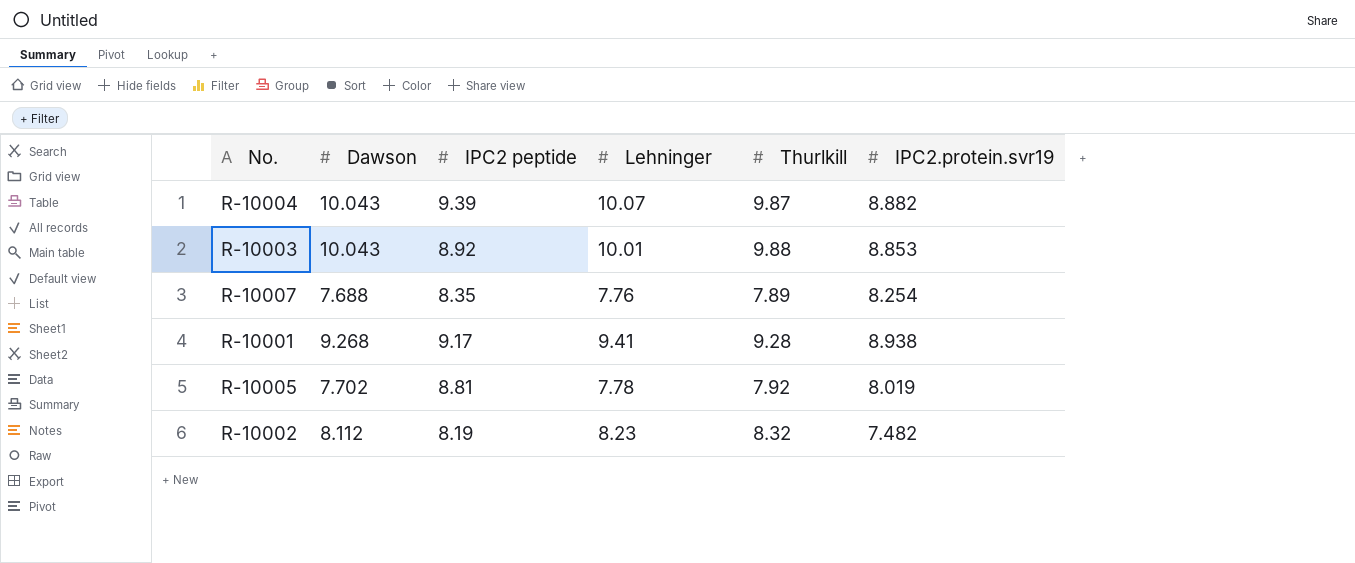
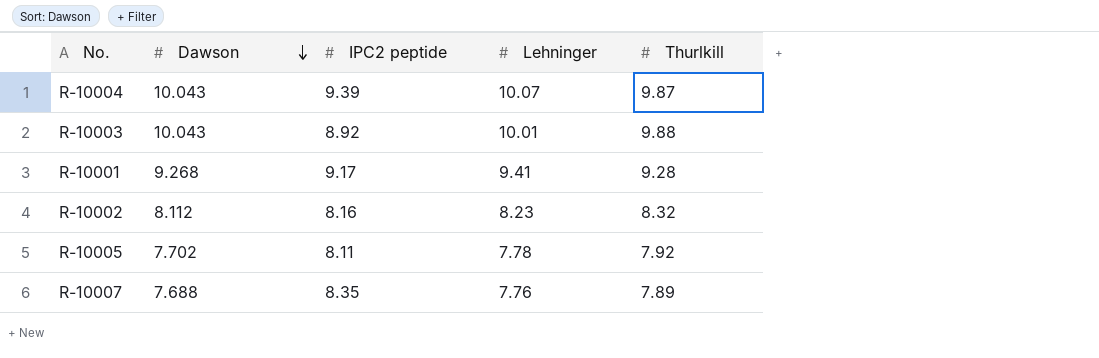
row order: none -> Dawson descending
column IPC2.protein.svr19 | position: 6 -> none
R-10002 | IPC2 peptide: 8.19 -> 8.16
R-10005 | IPC2 peptide: 8.81 -> 8.11

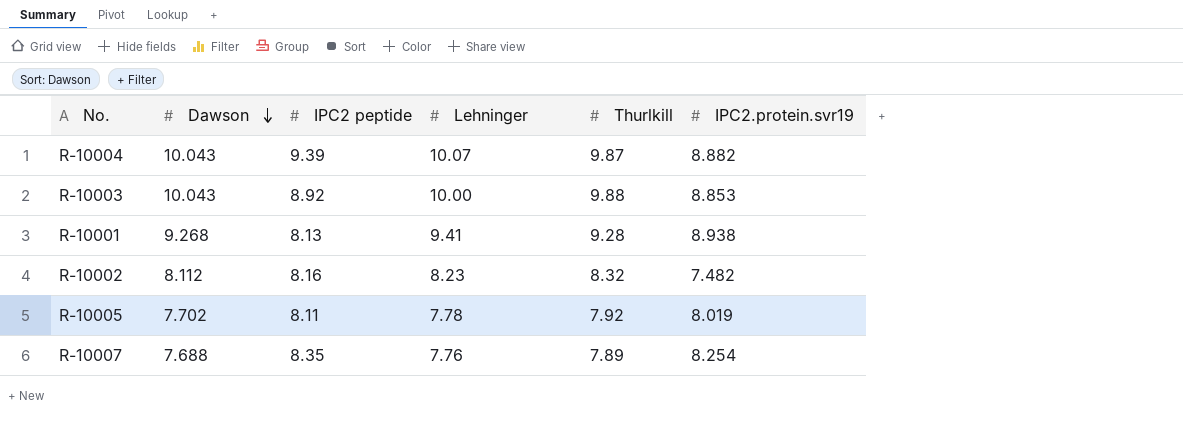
column IPC2.protein.svr19 | position: none -> 6
R-10003 | Lehninger: 10.01 -> 10.00
R-10001 | IPC2 peptide: 9.17 -> 8.13

